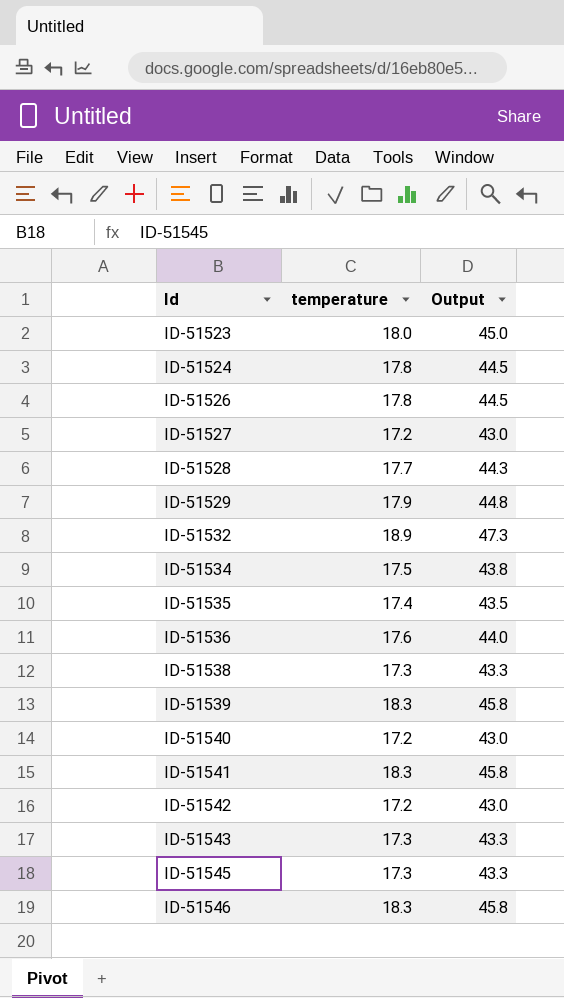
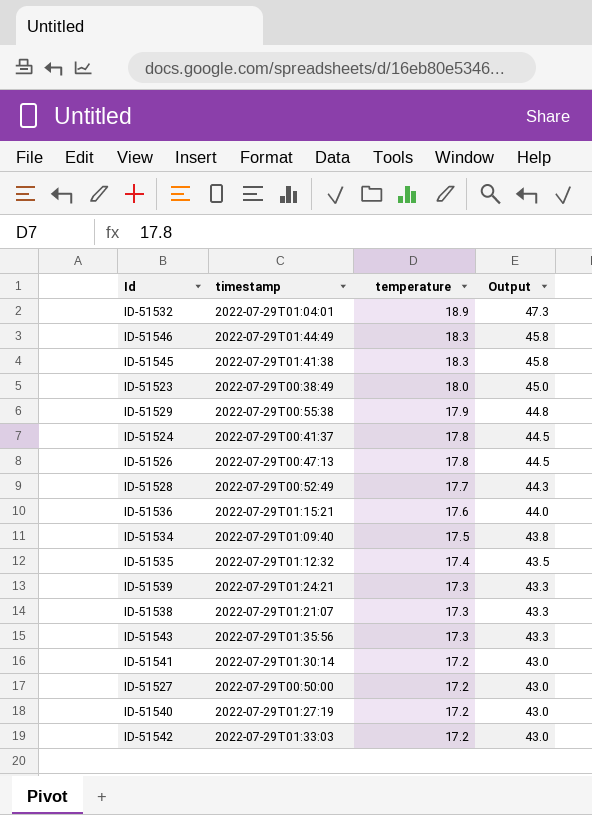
row order: Id ascending -> temperature descending
column timestamp | position: none -> 2
ID-51545 | temperature: 17.3 -> 18.3
ID-51545 | Output: 43.3 -> 45.8
ID-51539 | temperature: 18.3 -> 17.3
ID-51539 | Output: 45.8 -> 43.3
ID-51541 | temperature: 18.3 -> 17.2
ID-51541 | Output: 45.8 -> 43.0

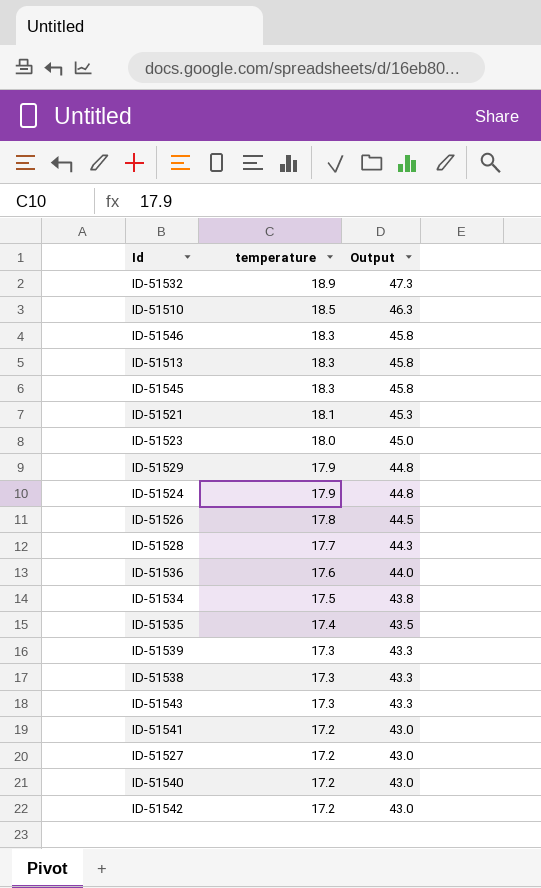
column timestamp | position: 2 -> none
row ID-51510: none -> 18.5 | 46.3
row ID-51513: none -> 18.3 | 45.8
row ID-51521: none -> 18.1 | 45.3
ID-51524 | temperature: 17.8 -> 17.9
ID-51524 | Output: 44.5 -> 44.8

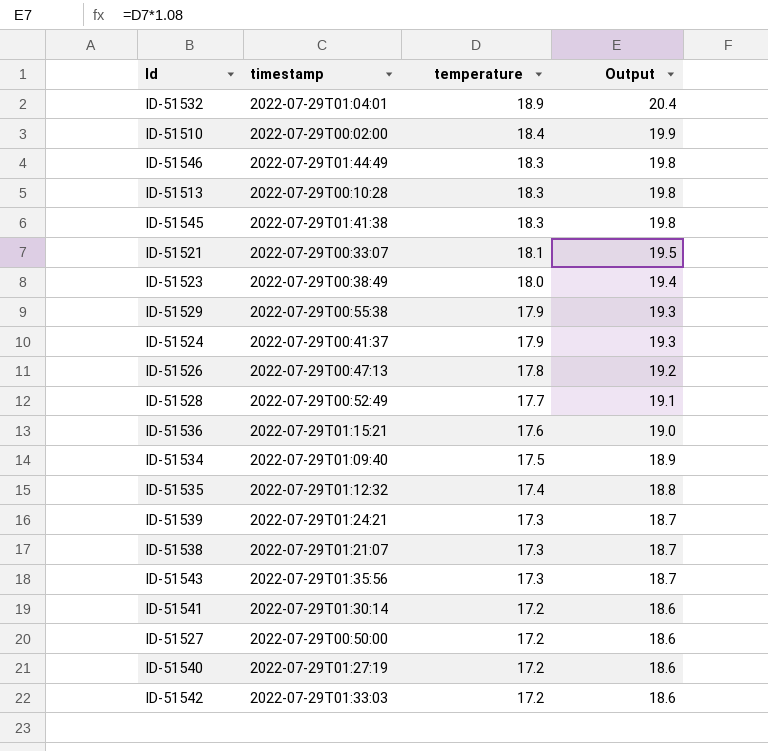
column timestamp | position: none -> 2
column Output | formula: [temperature] * 2.5 -> [temperature] * 1.08
ID-51510 | temperature: 18.5 -> 18.4

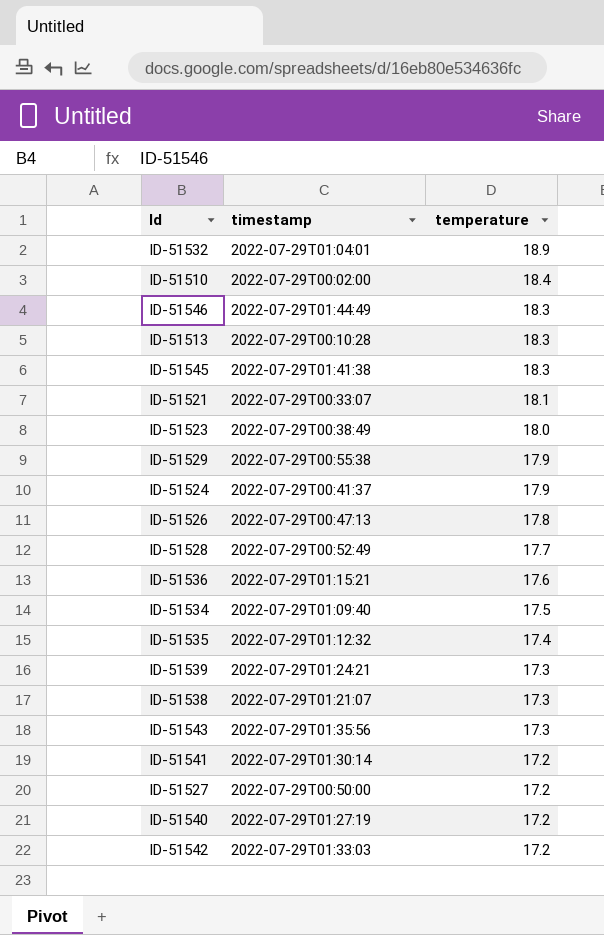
column Output | formula: [temperature] * 1.08 -> none

